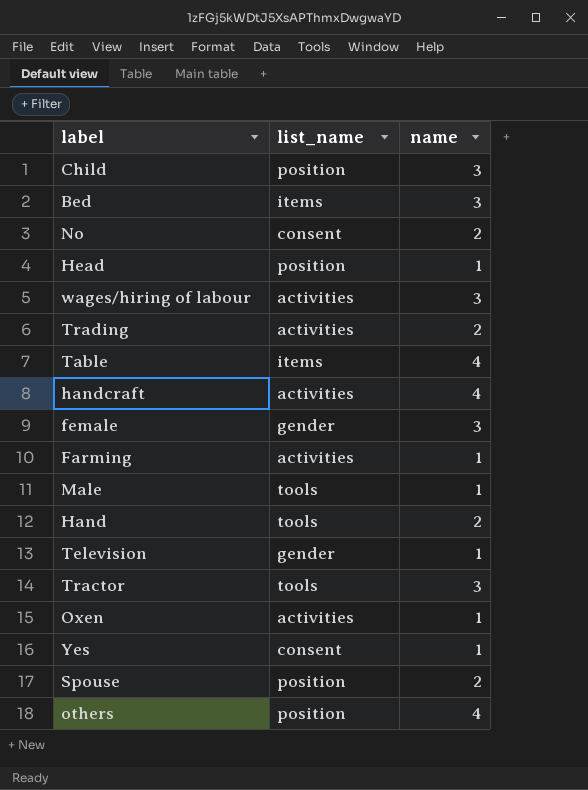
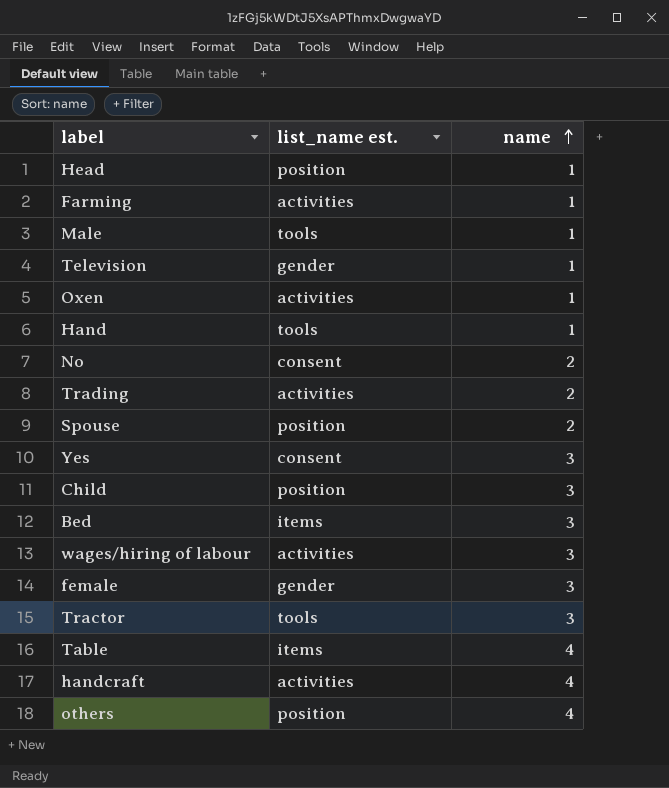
row order: none -> name ascending
column name: list_name -> list_name est.
Hand | name: 2 -> 1
Yes | name: 1 -> 3

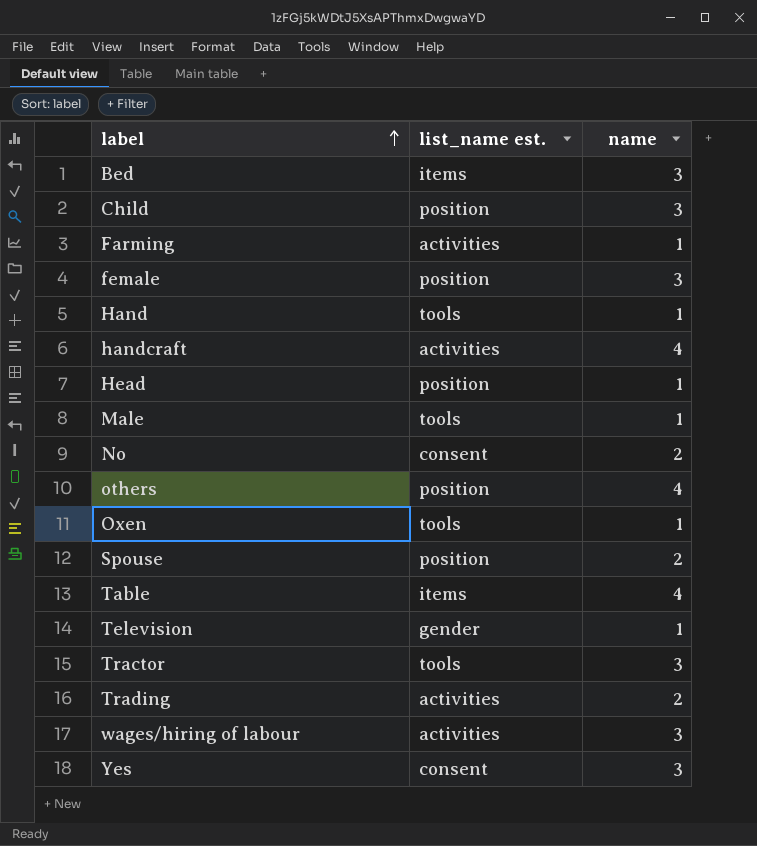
row order: name ascending -> label ascending
female | list_name est.: gender -> position
Oxen | list_name est.: activities -> tools

